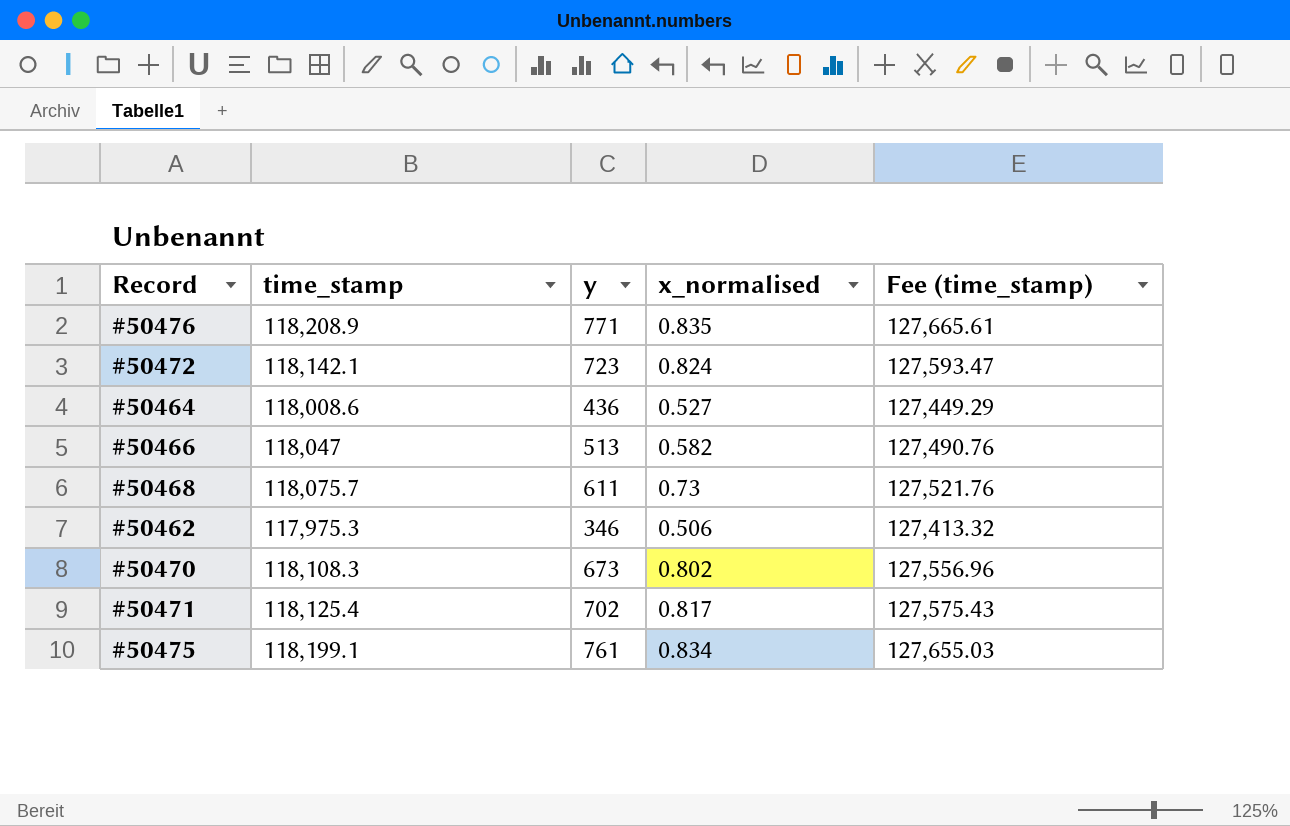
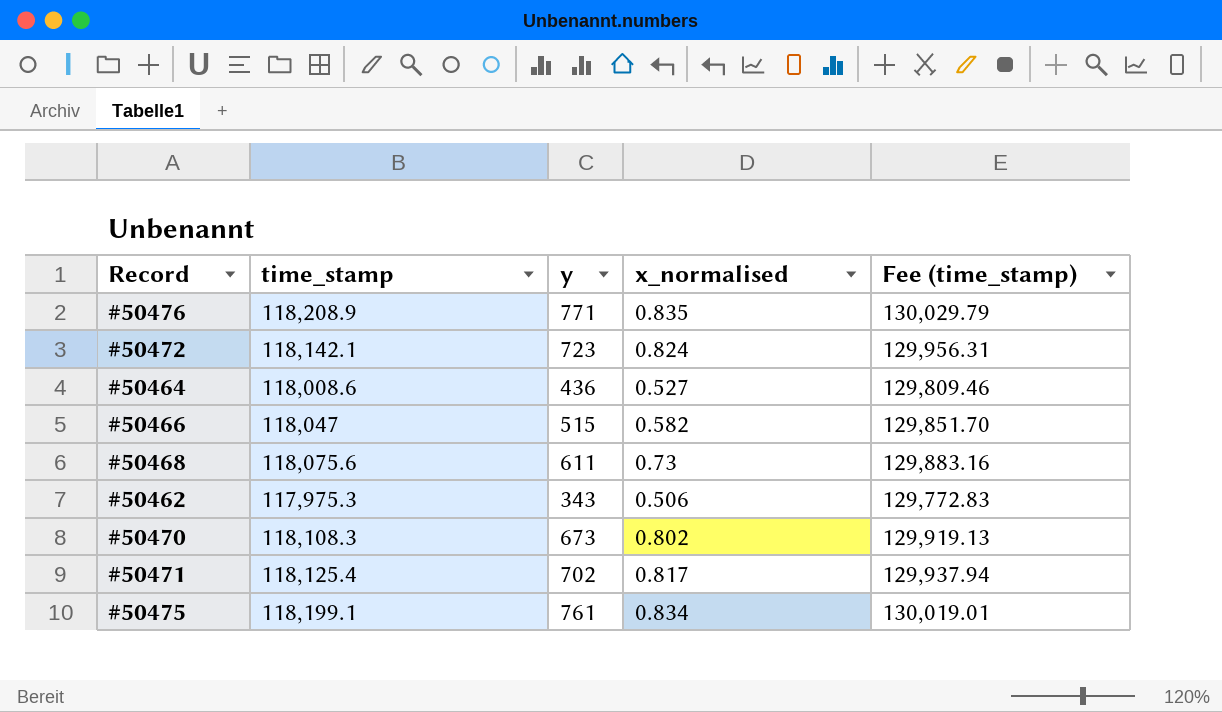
column Fee (time_stamp) | formula: [time_stamp] * 1.08 -> [time_stamp] * 1.1
#50466 | y: 513 -> 515
#50468 | time_stamp: 118,075.7 -> 118,075.6
#50462 | y: 346 -> 343

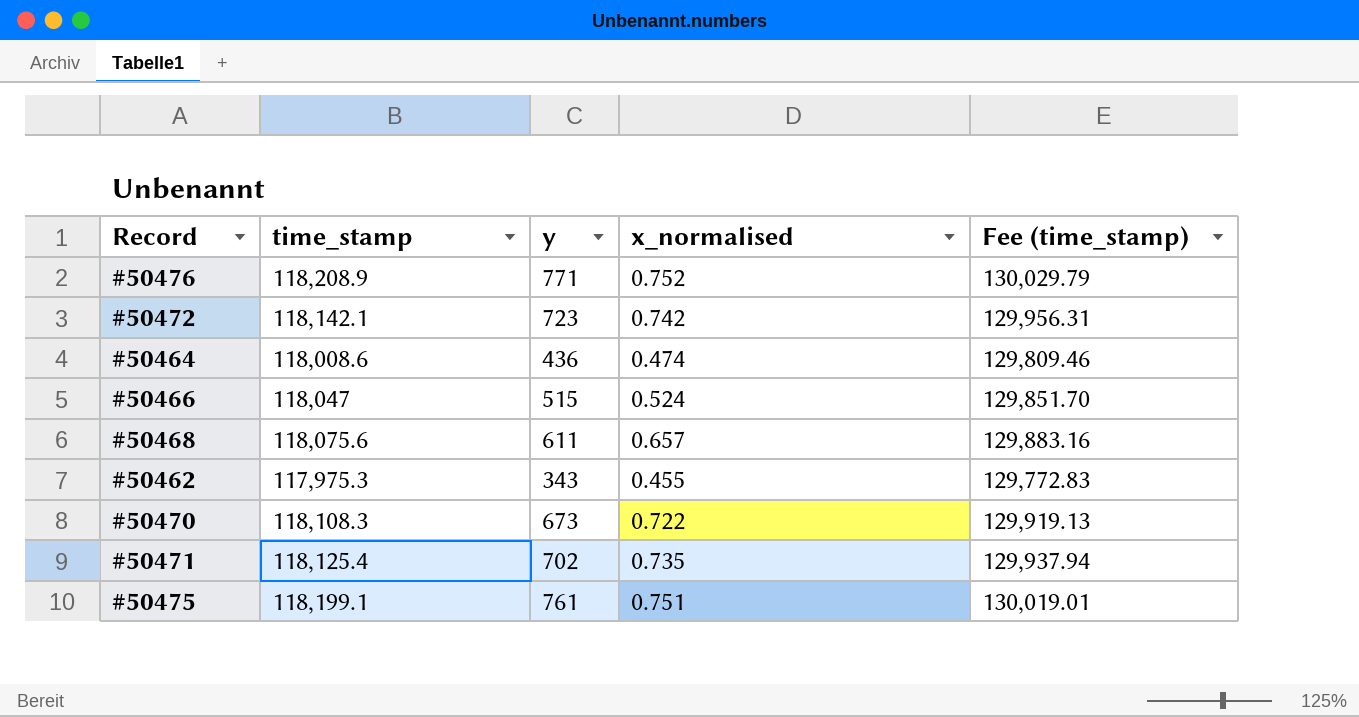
#50476 | x_normalised: 0.835 -> 0.752
#50472 | x_normalised: 0.824 -> 0.742
#50464 | x_normalised: 0.527 -> 0.474
#50466 | x_normalised: 0.582 -> 0.524
#50468 | x_normalised: 0.73 -> 0.657
#50462 | x_normalised: 0.506 -> 0.455
#50470 | x_normalised: 0.802 -> 0.722
#50471 | x_normalised: 0.817 -> 0.735
#50475 | x_normalised: 0.834 -> 0.751

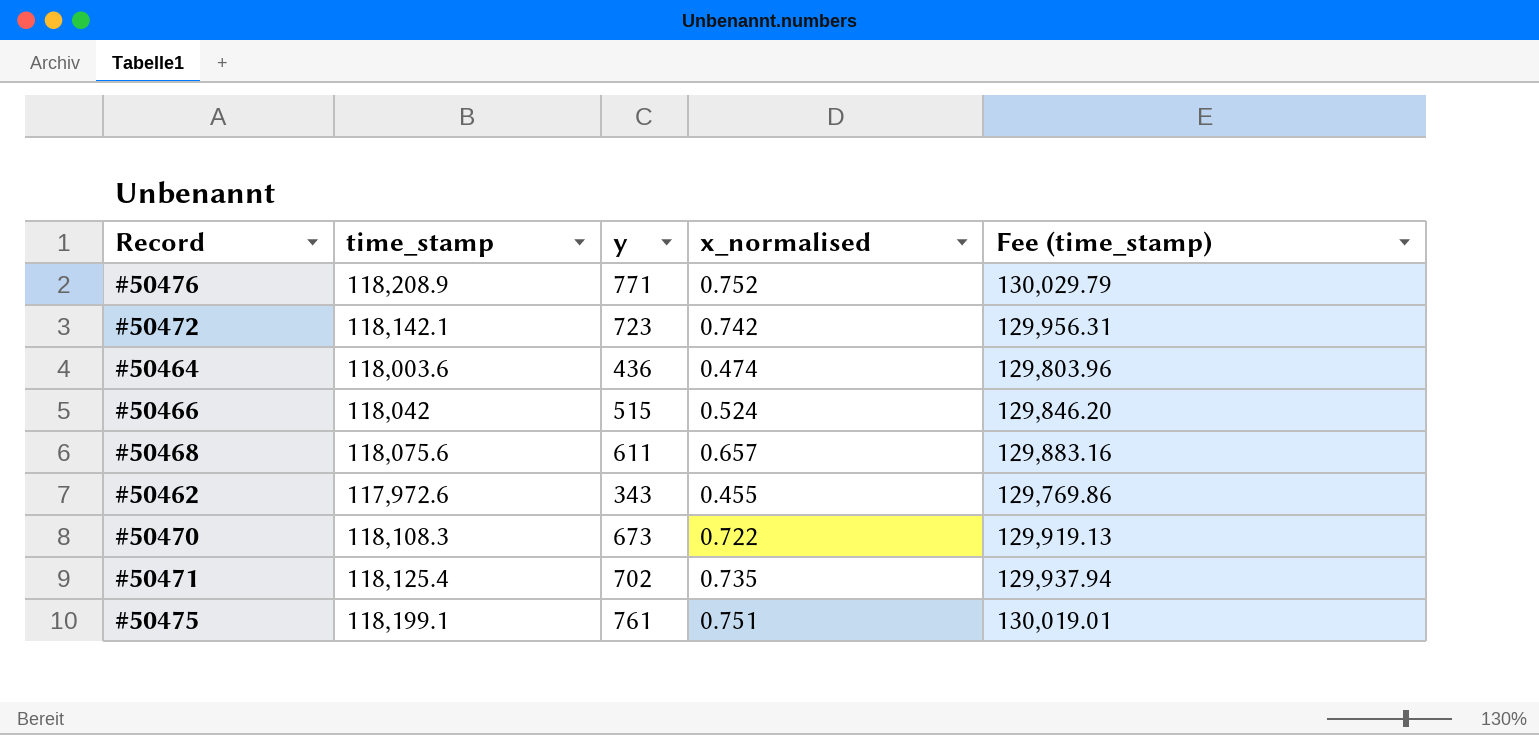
#50464 | time_stamp: 118,008.6 -> 118,003.6
#50464 | Fee (time_stamp): 129,809.46 -> 129,803.96
#50466 | time_stamp: 118,047 -> 118,042
#50466 | Fee (time_stamp): 129,851.70 -> 129,846.20
#50462 | time_stamp: 117,975.3 -> 117,972.6
#50462 | Fee (time_stamp): 129,772.83 -> 129,769.86

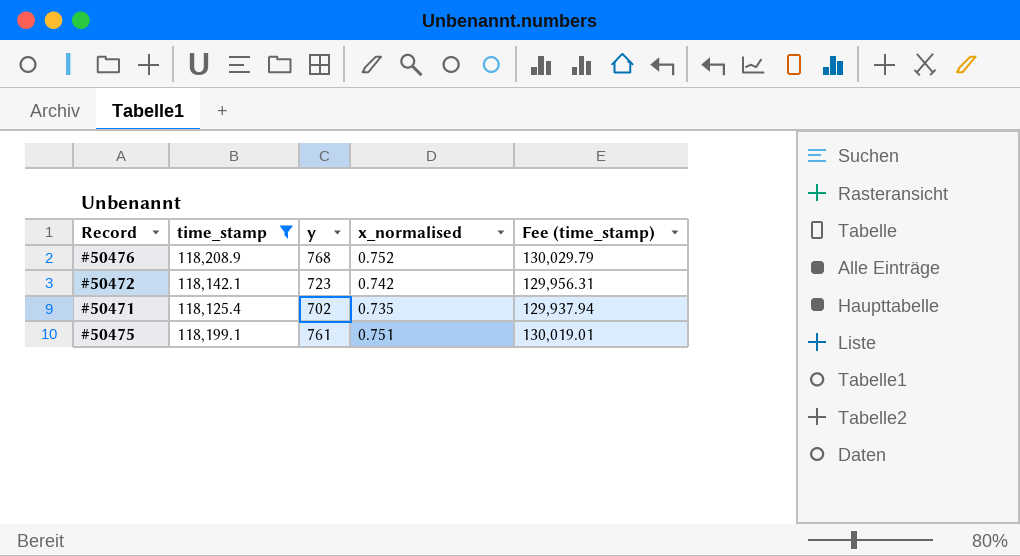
filter: none -> time_stamp >= 118,125.4
#50476 | y: 771 -> 768

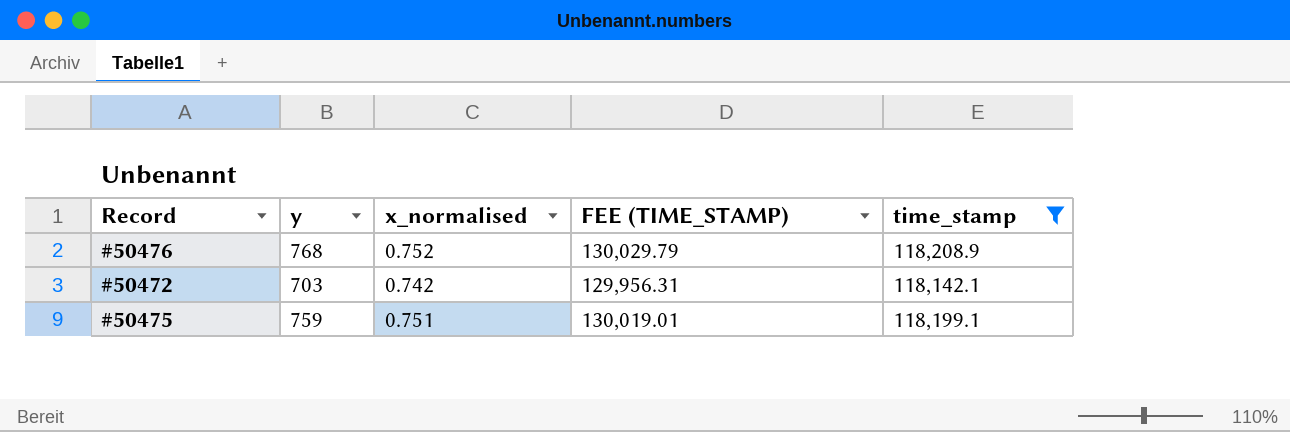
column name: Fee (time_stamp) -> FEE (TIME_STAMP)
column time_stamp | position: 2 -> 5
row #50471: 118,125.4 | 702 | 0.735 | 129,937.94 -> none
#50472 | y: 723 -> 703
#50475 | y: 761 -> 759

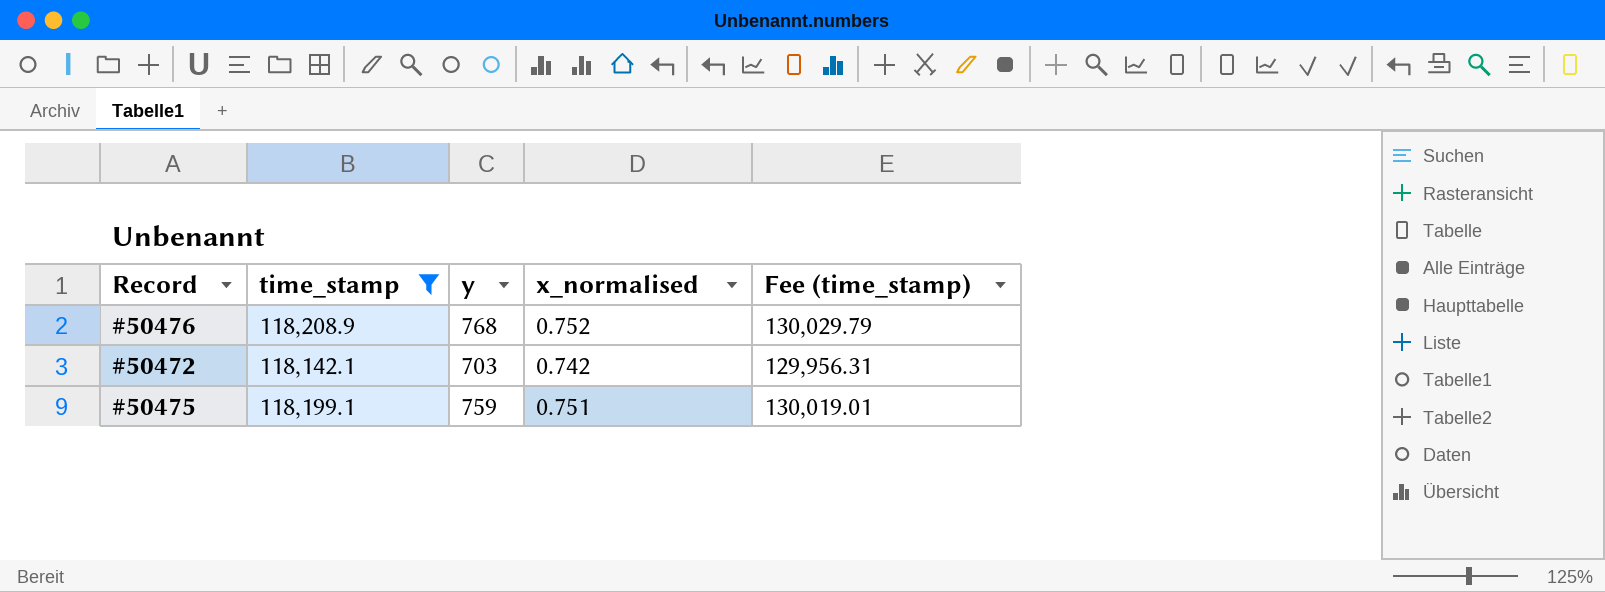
column time_stamp | position: 5 -> 2
column name: FEE (TIME_STAMP) -> Fee (time_stamp)

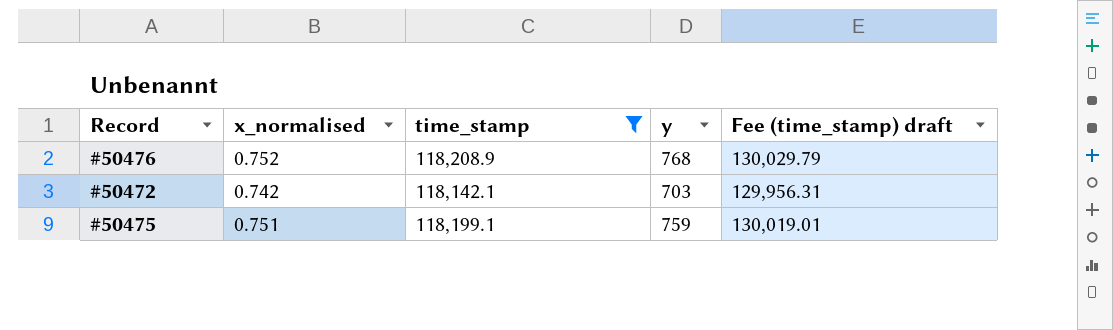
column x_normalised | position: 4 -> 2
column name: Fee (time_stamp) -> Fee (time_stamp) draft

